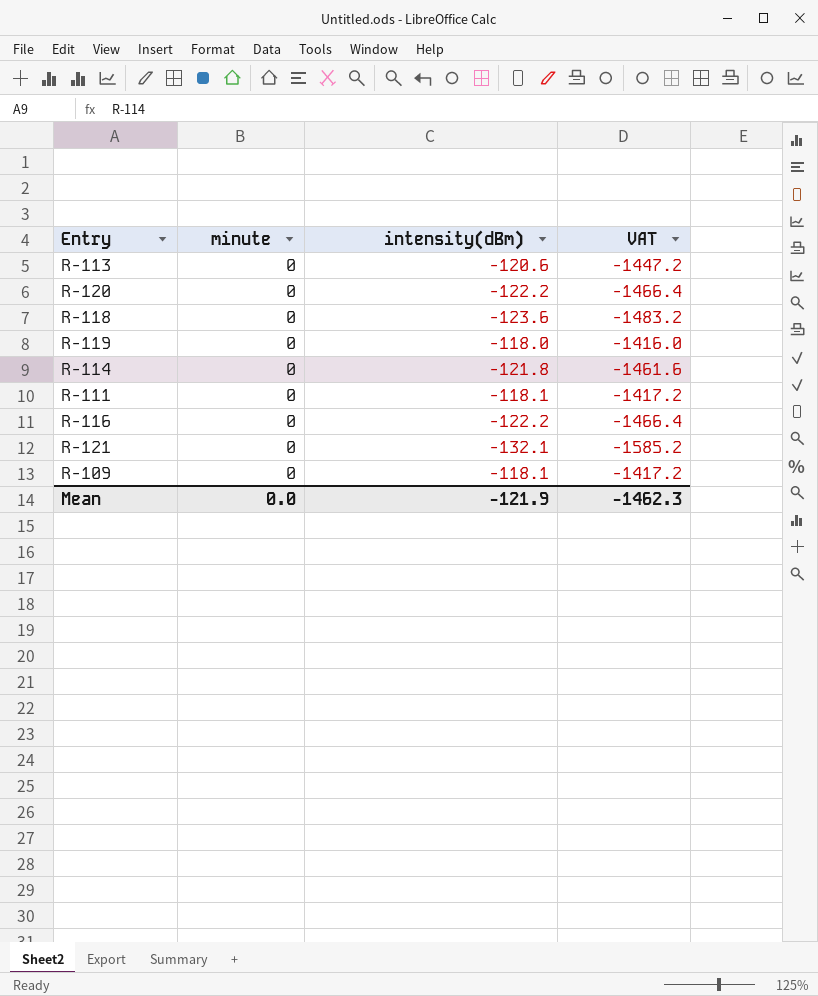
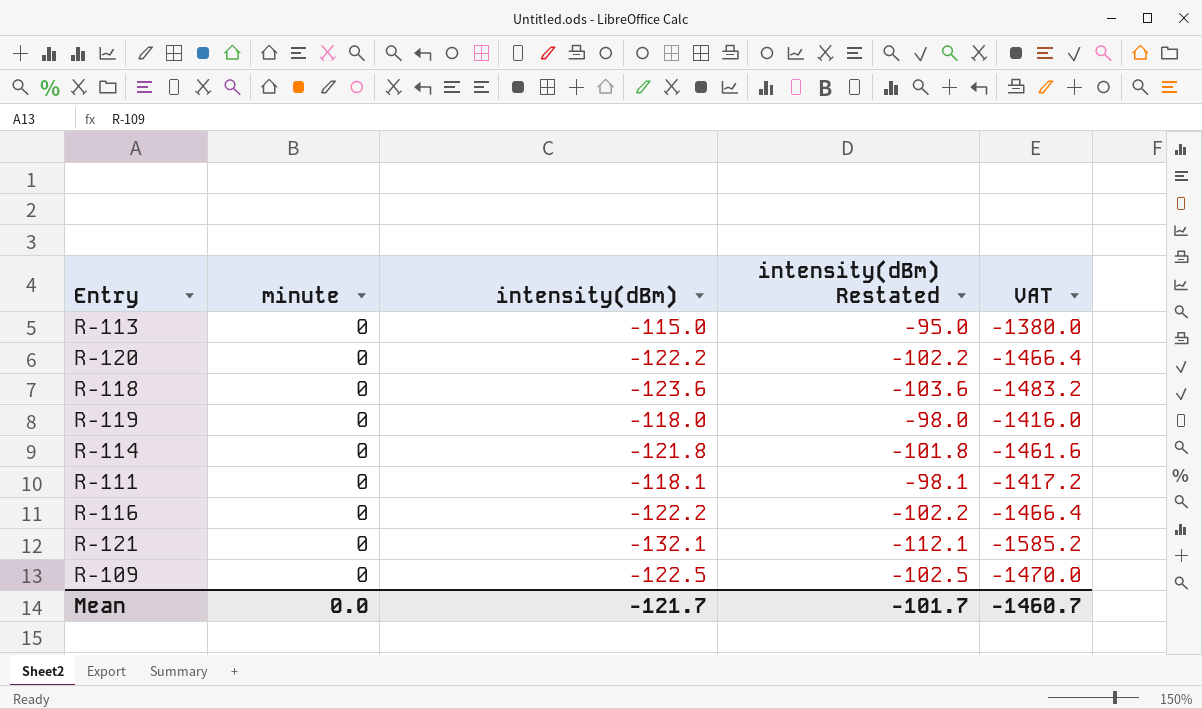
column intensity(dBm) Restated | formula: none -> [intensity(dBm)] + 20
R-113 | intensity(dBm): -120.6 -> -115.0
R-113 | VAT: -1447.2 -> -1380.0
R-109 | intensity(dBm): -118.1 -> -122.5
R-109 | VAT: -1417.2 -> -1470.0
Mean | intensity(dBm): -121.9 -> -121.7
Mean | VAT: -1462.3 -> -1460.7

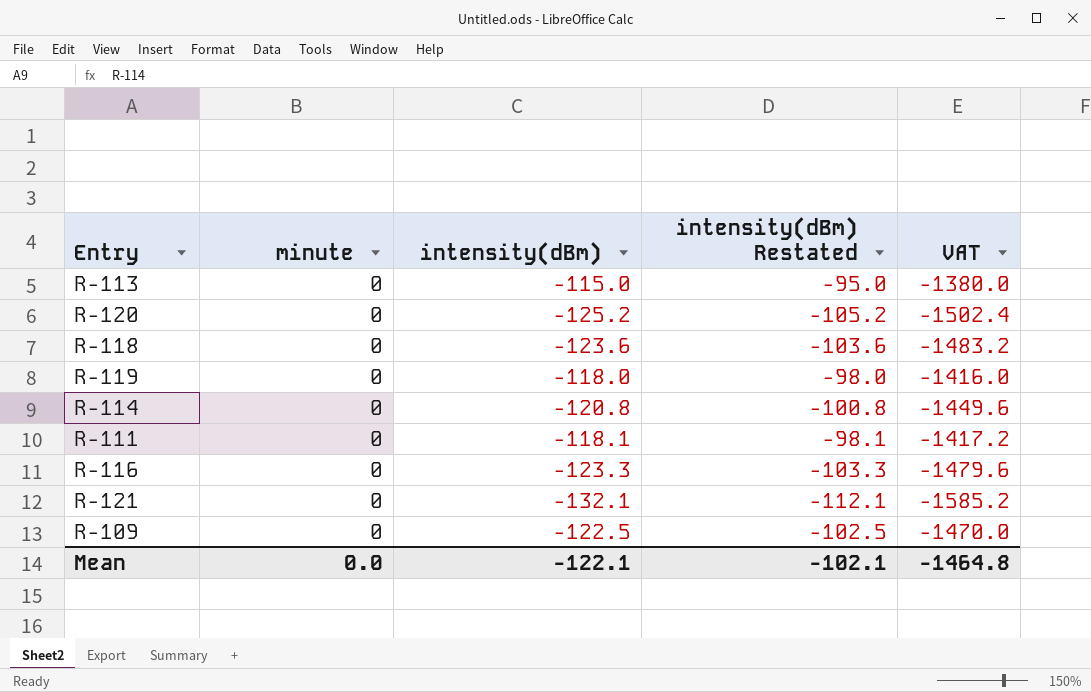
R-120 | intensity(dBm): -122.2 -> -125.2
R-120 | intensity(dBm) Restated: -102.2 -> -105.2
R-120 | VAT: -1466.4 -> -1502.4
R-114 | intensity(dBm): -121.8 -> -120.8
R-114 | intensity(dBm) Restated: -101.8 -> -100.8
R-114 | VAT: -1461.6 -> -1449.6
R-116 | intensity(dBm): -122.2 -> -123.3
R-116 | intensity(dBm) Restated: -102.2 -> -103.3
R-116 | VAT: -1466.4 -> -1479.6
Mean | intensity(dBm): -121.7 -> -122.1
Mean | intensity(dBm) Restated: -101.7 -> -102.1
Mean | VAT: -1460.7 -> -1464.8

